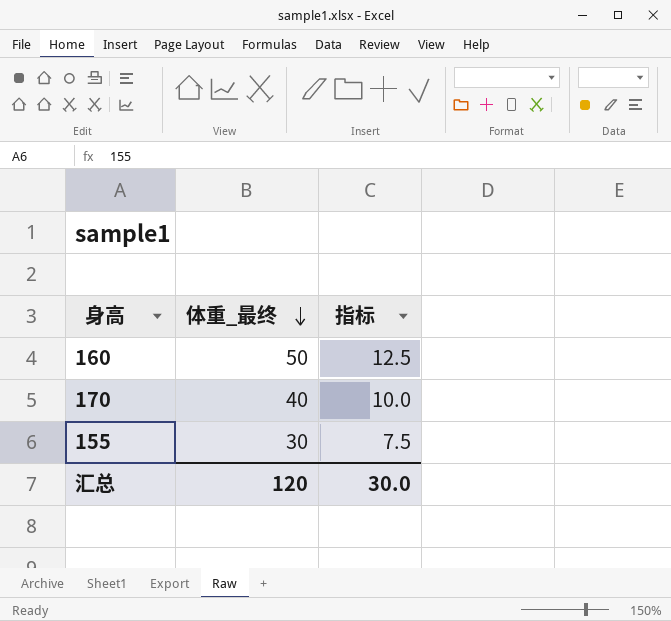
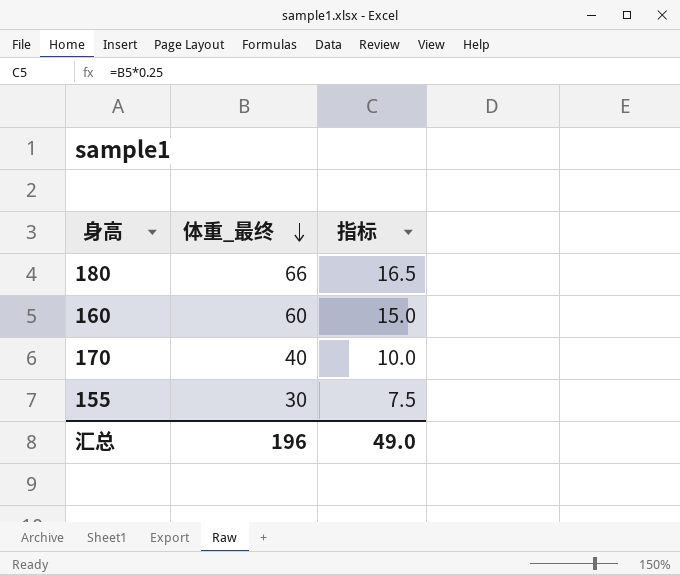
row 180: none -> 66 | 16.5
160 | 体重_最终: 50 -> 60
160 | 指标: 12.5 -> 15.0
汇总 | 体重_最终: 120 -> 196
汇总 | 指标: 30.0 -> 49.0

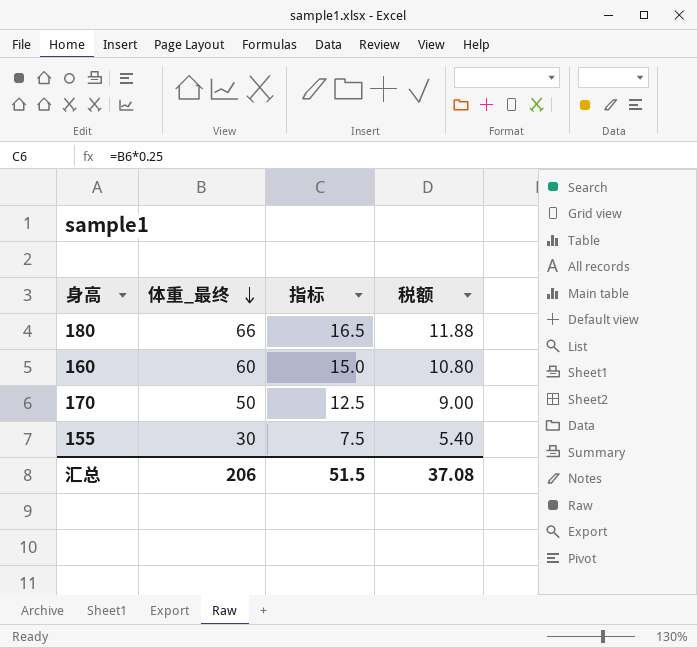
column 税额 | formula: none -> [体重_最终] * 0.18
170 | 体重_最终: 40 -> 50
170 | 指标: 10.0 -> 12.5
汇总 | 体重_最终: 196 -> 206
汇总 | 指标: 49.0 -> 51.5

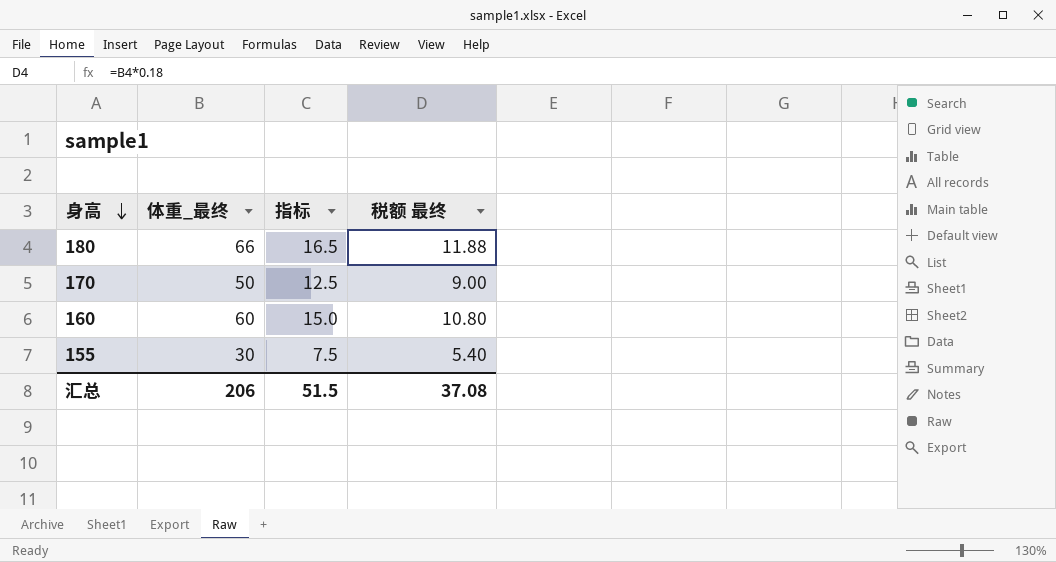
row order: 体重_最终 descending -> 身高 descending
column name: 税额 -> 税额 最终

